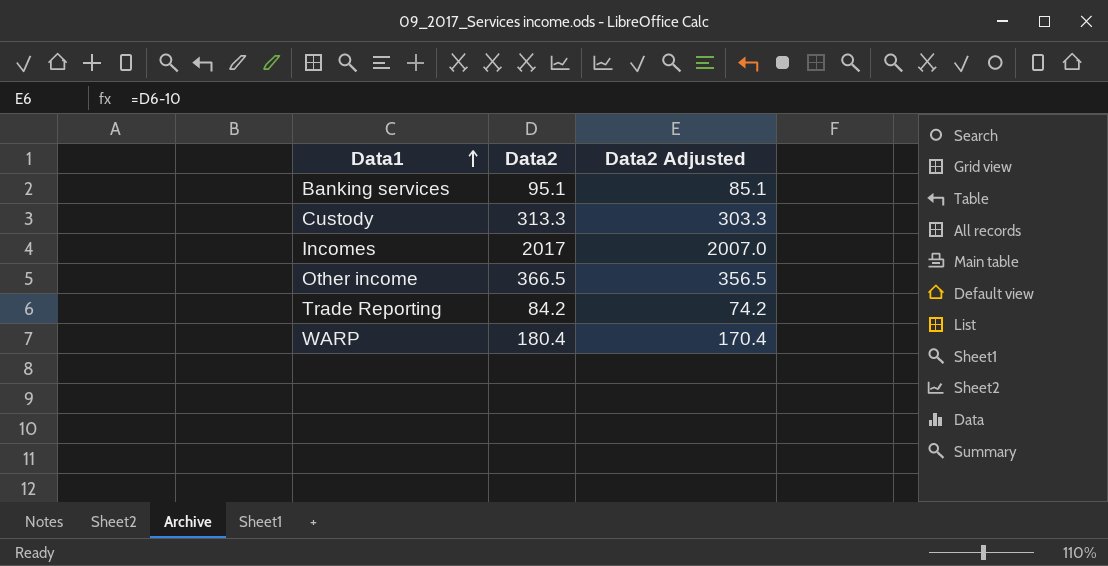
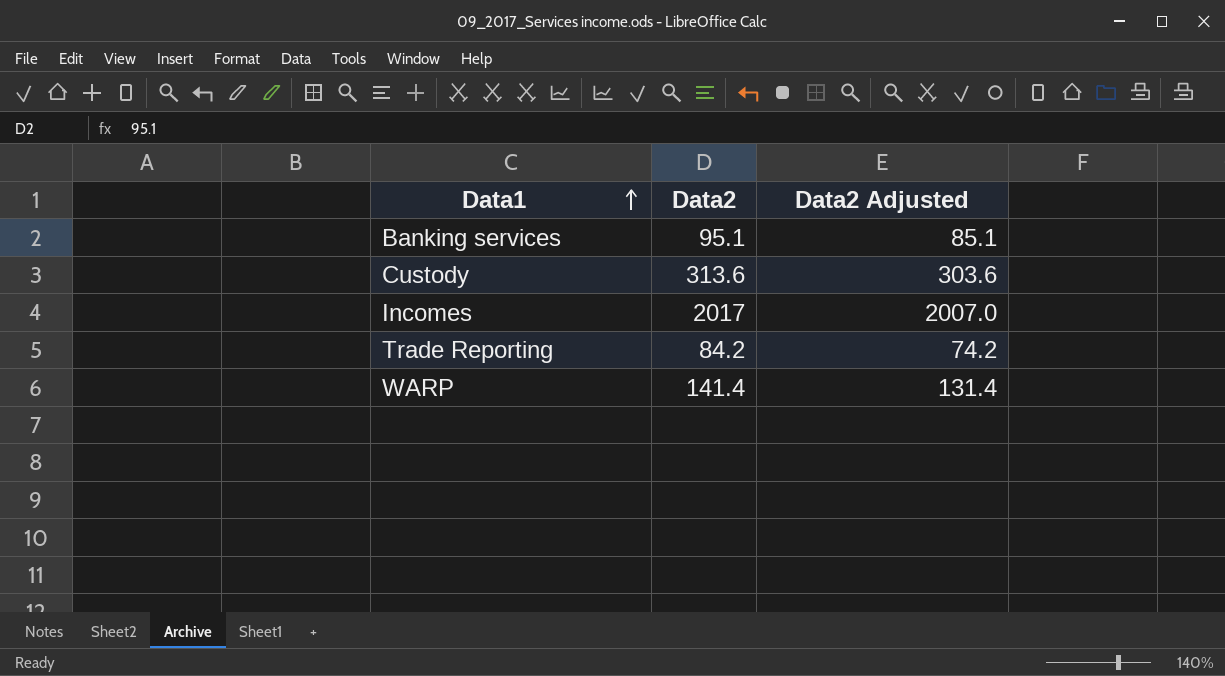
row Other income: 366.5 | 356.5 -> none
Custody | Data2: 313.3 -> 313.6
Custody | Data2 Adjusted: 303.3 -> 303.6
WARP | Data2: 180.4 -> 141.4
WARP | Data2 Adjusted: 170.4 -> 131.4

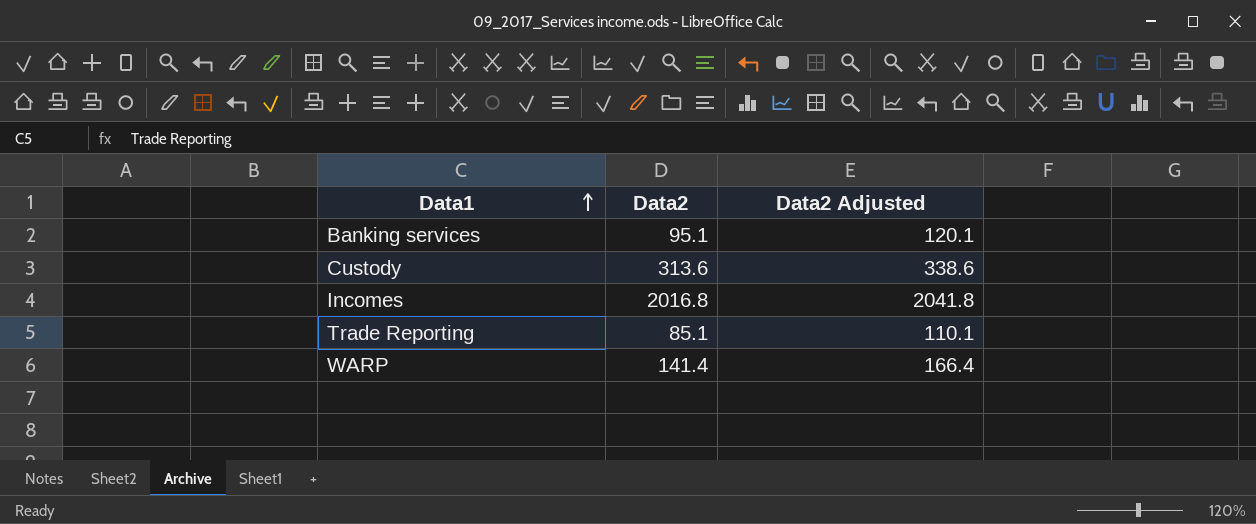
column Data2 Adjusted | formula: [Data2] - 10 -> [Data2] + 25
Incomes | Data2: 2017 -> 2016.8
Trade Reporting | Data2: 84.2 -> 85.1

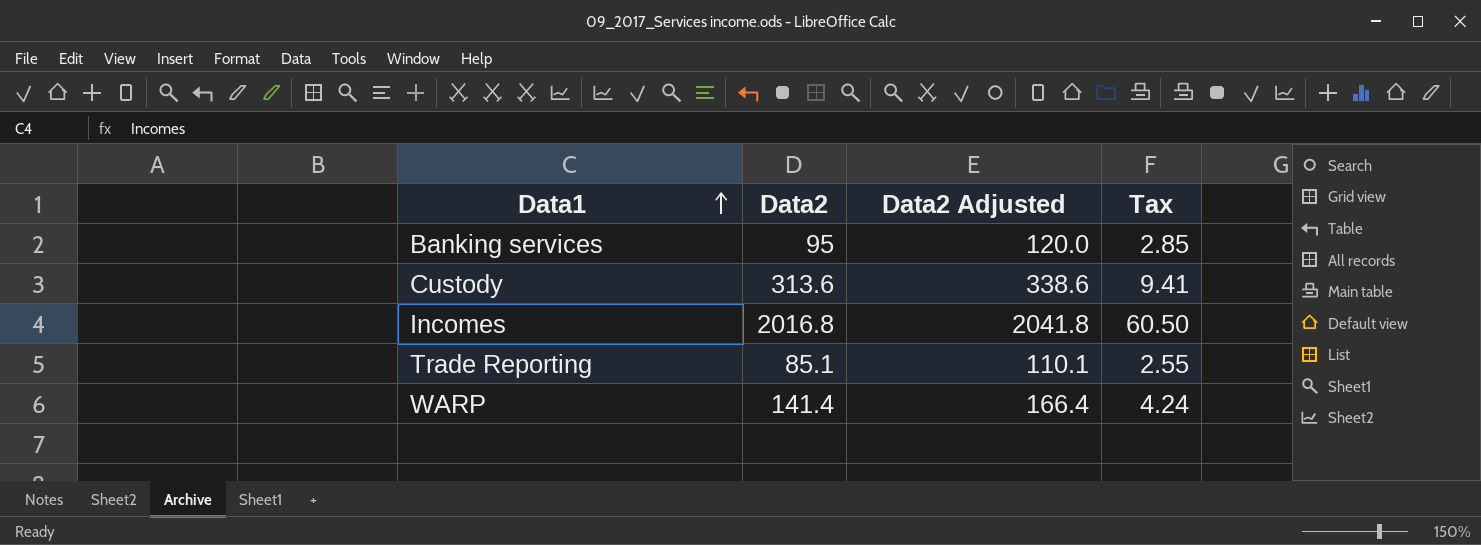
column Tax | formula: none -> [Data2] * 0.03
Banking services | Data2: 95.1 -> 95
Banking services | Data2 Adjusted: 120.1 -> 120.0

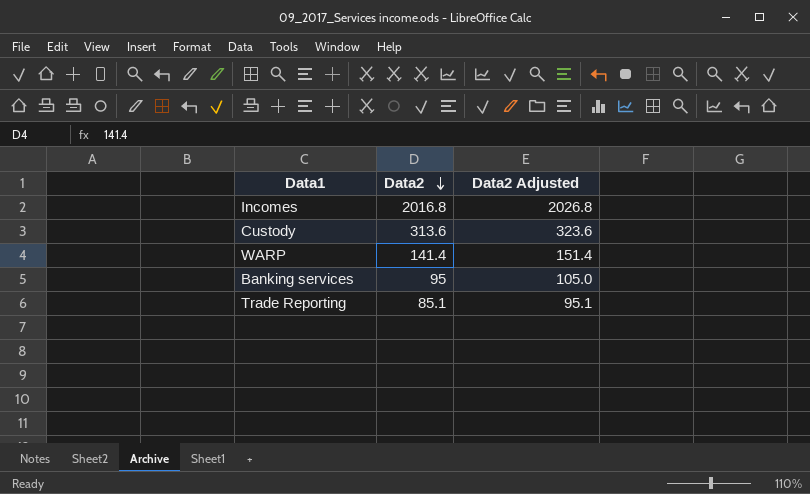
row order: Data1 ascending -> Data2 descending
column Tax | formula: [Data2] * 0.03 -> none
column Data2 Adjusted | formula: [Data2] + 25 -> [Data2] + 10

